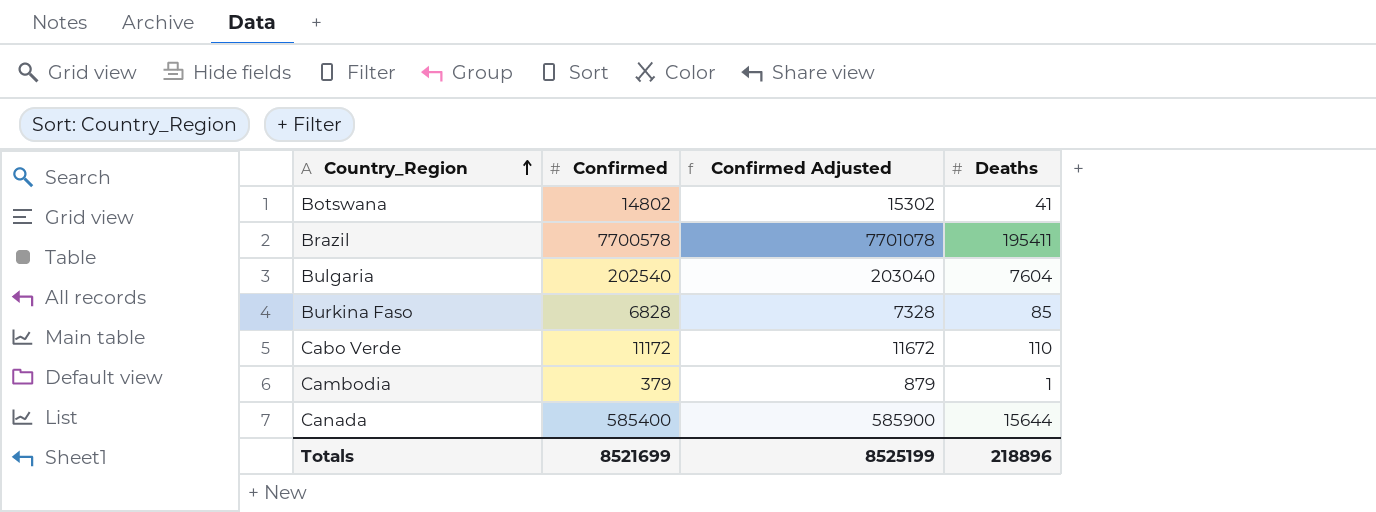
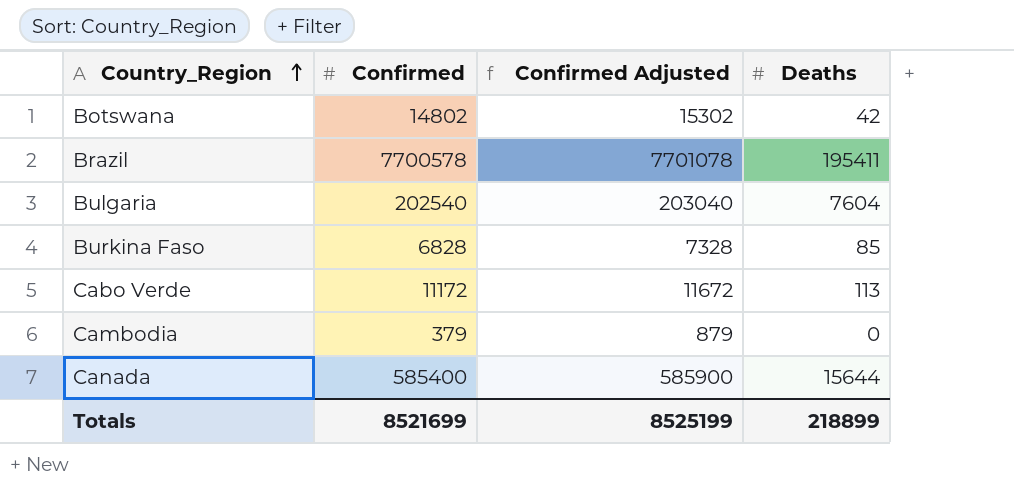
Botswana | Deaths: 41 -> 42
Cabo Verde | Deaths: 110 -> 113
Cambodia | Deaths: 1 -> 0
Totals | Deaths: 218896 -> 218899

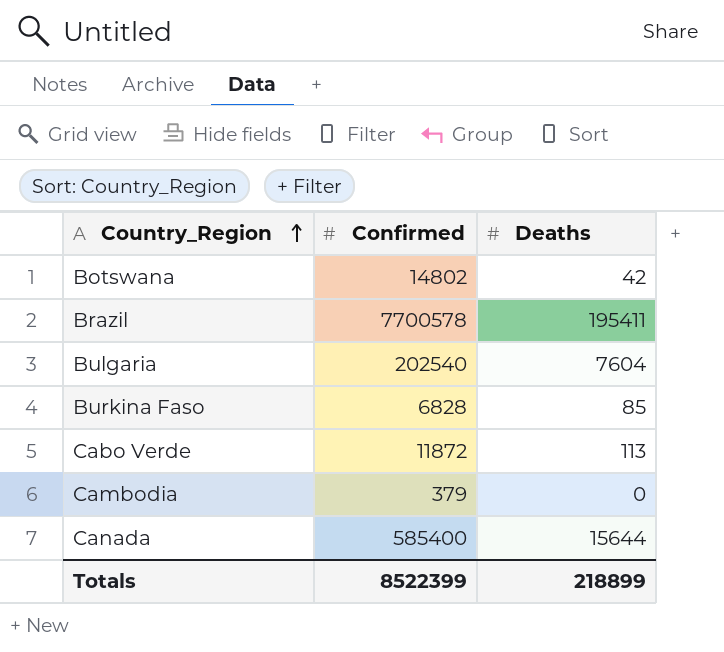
column Confirmed Adjusted | formula: [Confirmed] + 500 -> none
Cabo Verde | Confirmed: 11172 -> 11872
Totals | Confirmed: 8521699 -> 8522399

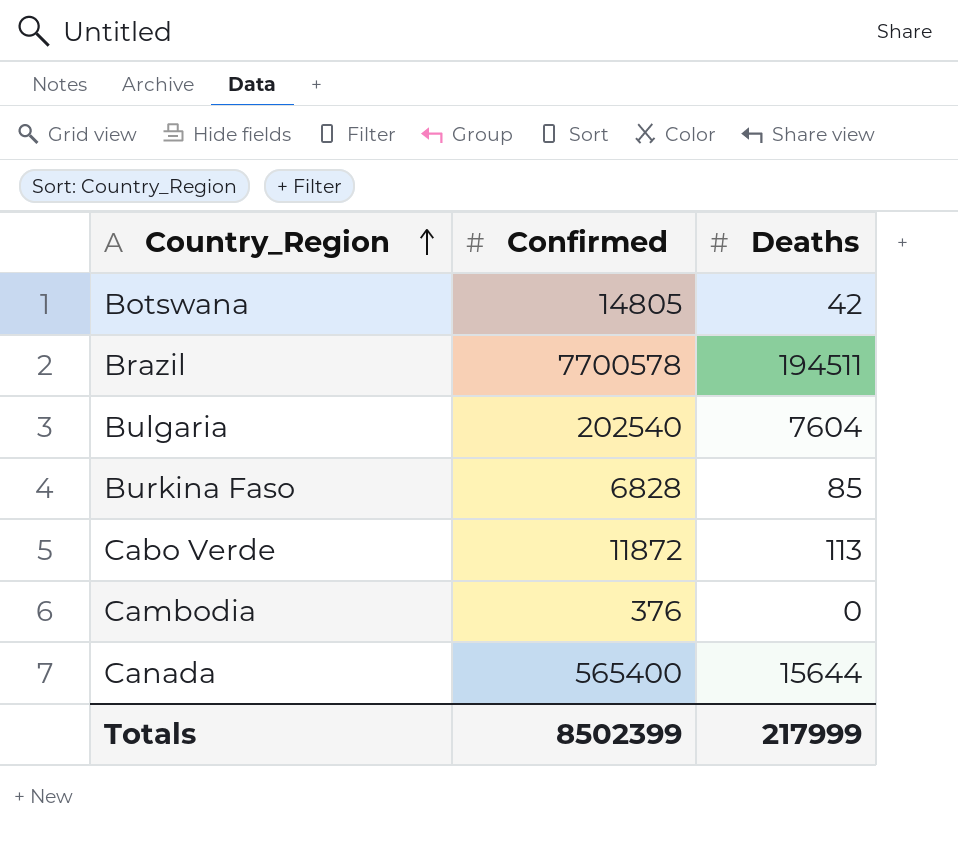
Botswana | Confirmed: 14802 -> 14805
Brazil | Deaths: 195411 -> 194511
Cambodia | Confirmed: 379 -> 376
Canada | Confirmed: 585400 -> 565400
Totals | Confirmed: 8522399 -> 8502399
Totals | Deaths: 218899 -> 217999

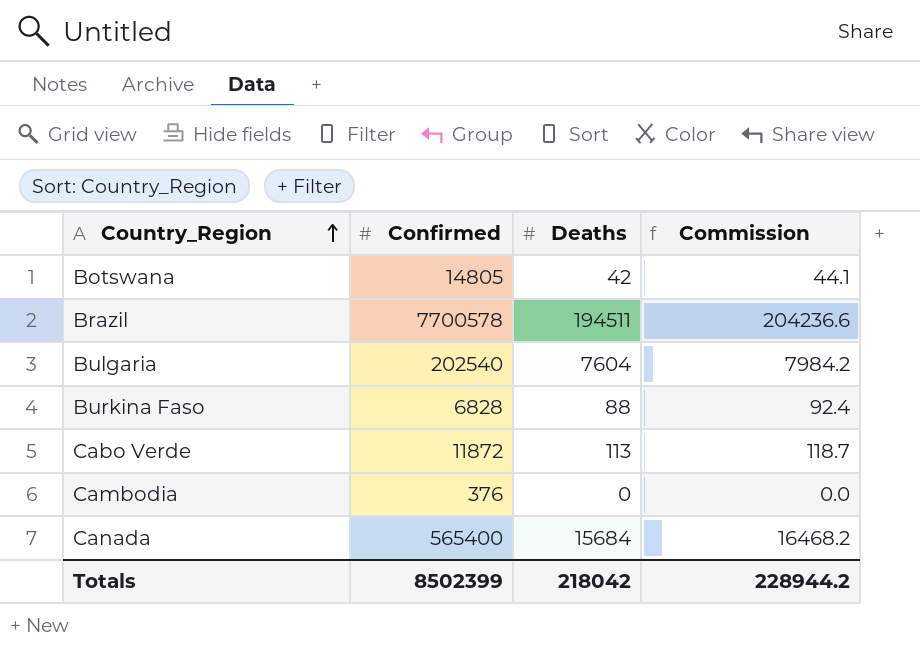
column Commission | formula: none -> [Deaths] * 1.05
Burkina Faso | Deaths: 85 -> 88
Canada | Deaths: 15644 -> 15684
Totals | Deaths: 217999 -> 218042

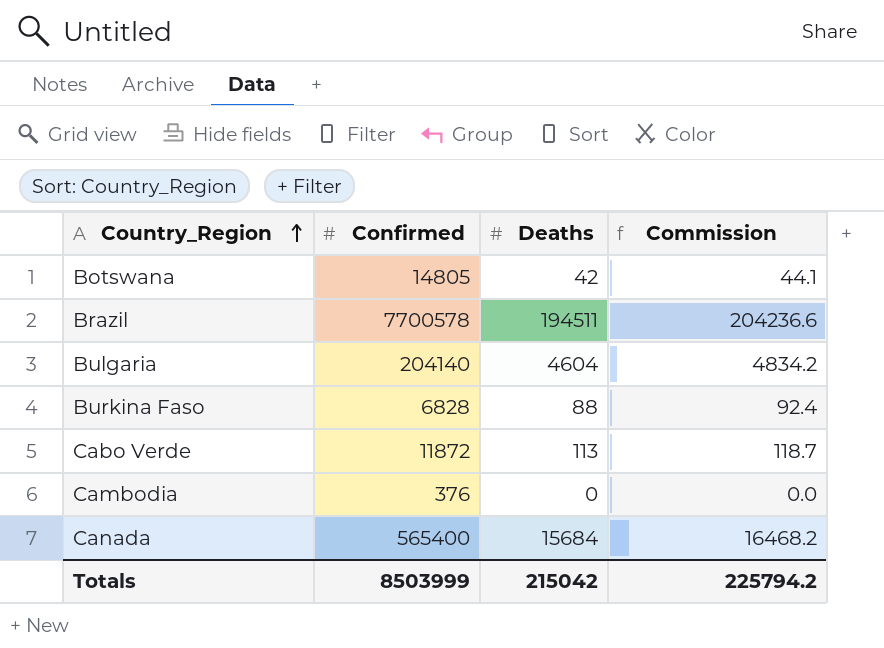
Bulgaria | Confirmed: 202540 -> 204140
Bulgaria | Deaths: 7604 -> 4604
Bulgaria | Commission: 7984.2 -> 4834.2
Totals | Confirmed: 8502399 -> 8503999
Totals | Deaths: 218042 -> 215042
Totals | Commission: 228944.2 -> 225794.2

